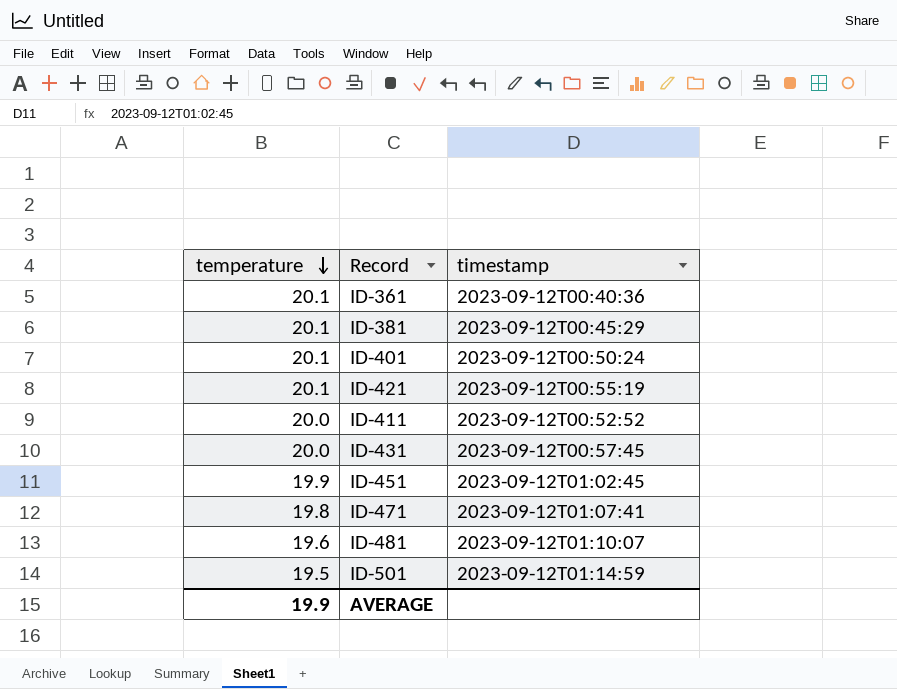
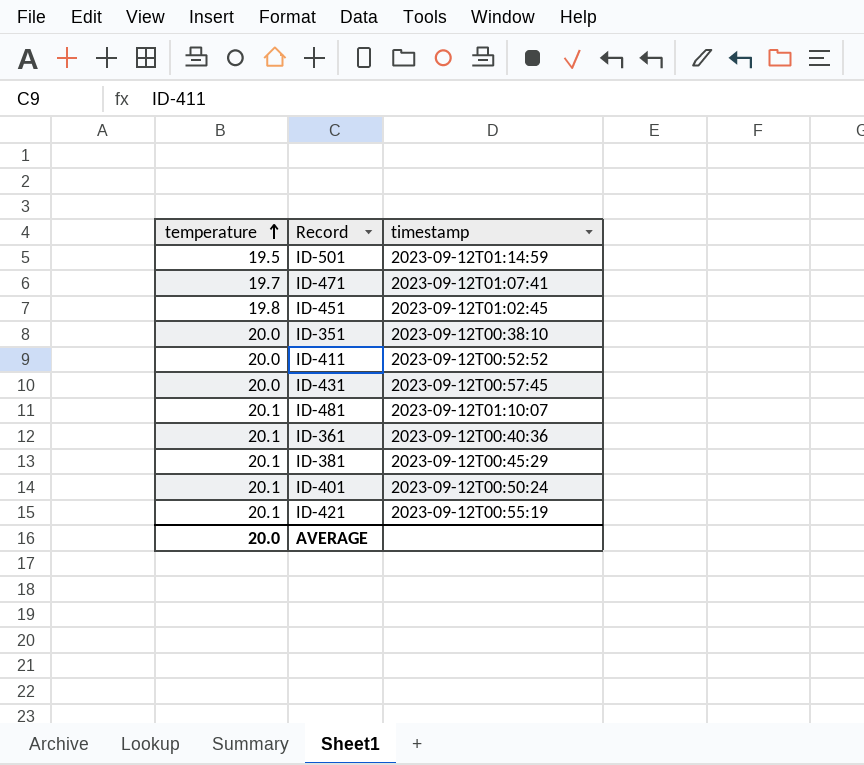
row order: temperature descending -> temperature ascending
ID-471 | temperature: 19.8 -> 19.7
ID-451 | temperature: 19.9 -> 19.8
row ID-351: none -> 20.0 | 2023-09-12T00:38:10
ID-481 | temperature: 19.6 -> 20.1
AVERAGE | temperature: 19.9 -> 20.0

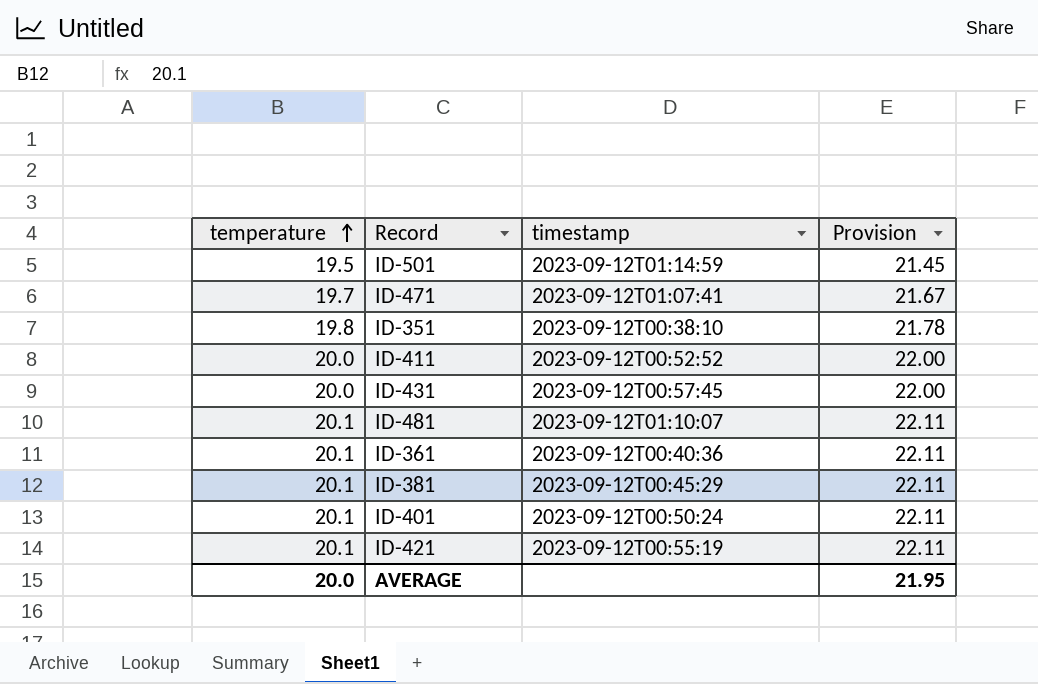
column Provision | formula: none -> [temperature] * 1.1
row ID-451: 19.8 | 2023-09-12T01:02:45 -> none
ID-351 | temperature: 20.0 -> 19.8

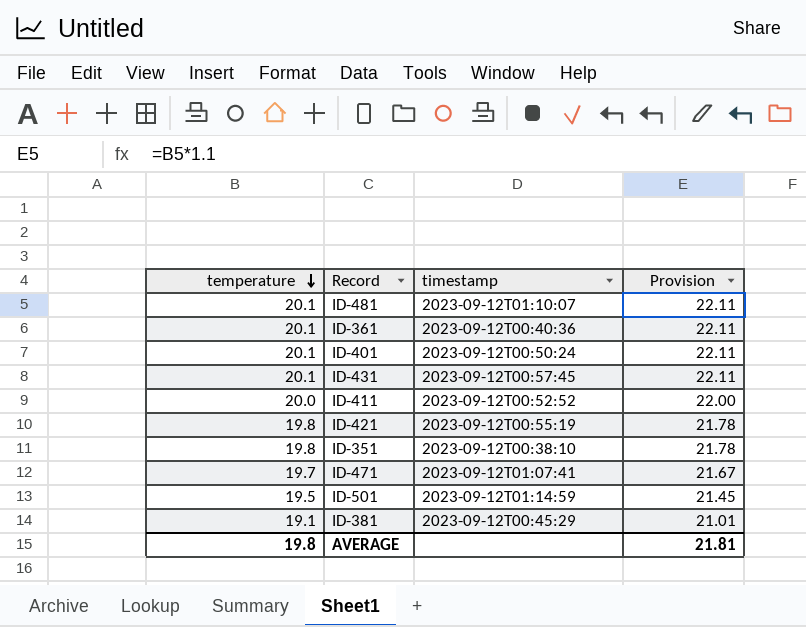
row order: temperature ascending -> temperature descending
ID-431 | temperature: 20.0 -> 20.1
ID-431 | Provision: 22.00 -> 22.11
ID-421 | temperature: 20.1 -> 19.8
ID-421 | Provision: 22.11 -> 21.78
ID-381 | temperature: 20.1 -> 19.1
ID-381 | Provision: 22.11 -> 21.01
AVERAGE | temperature: 20.0 -> 19.8
AVERAGE | Provision: 21.95 -> 21.81

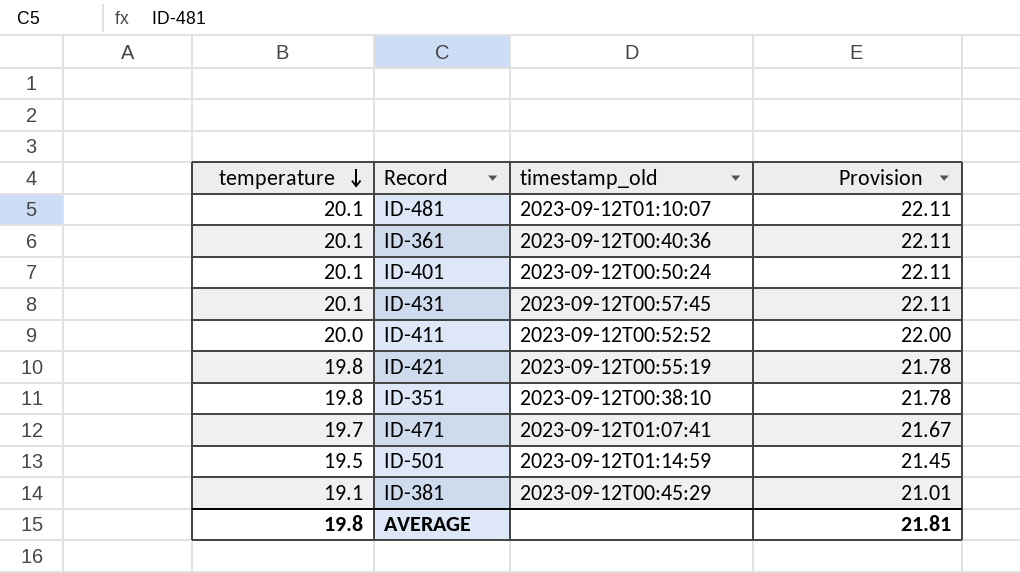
column name: timestamp -> timestamp_old

